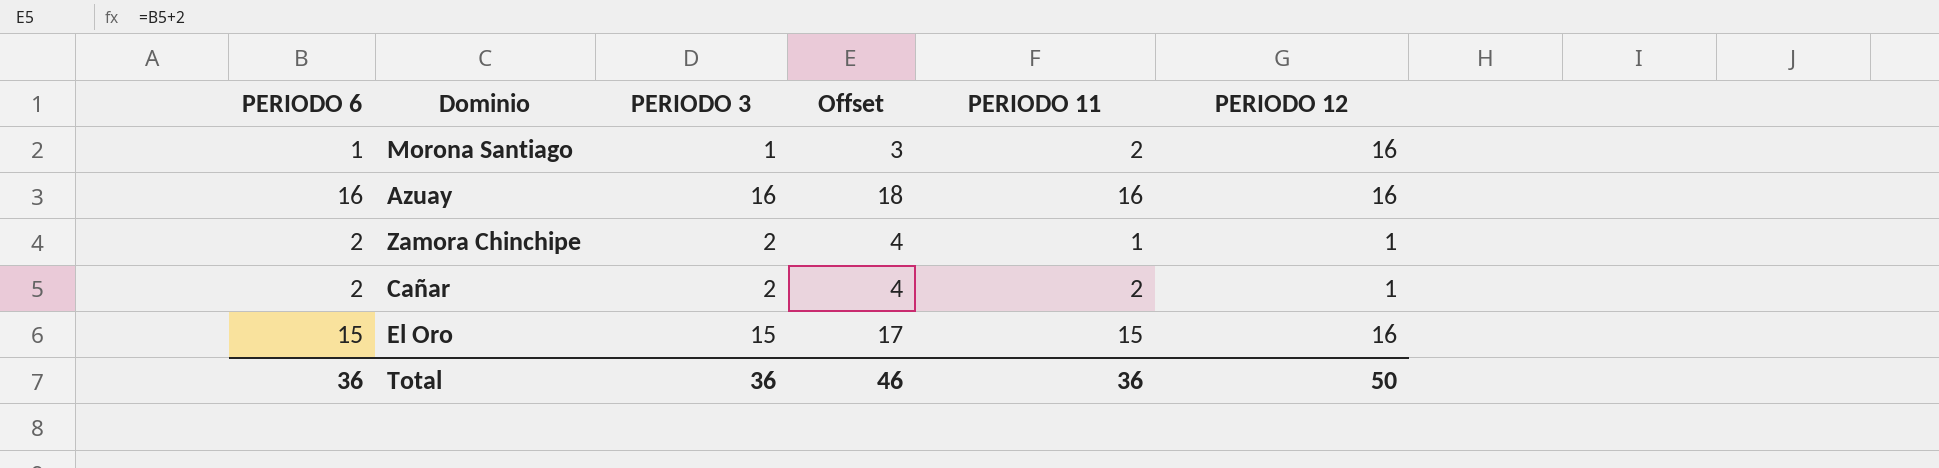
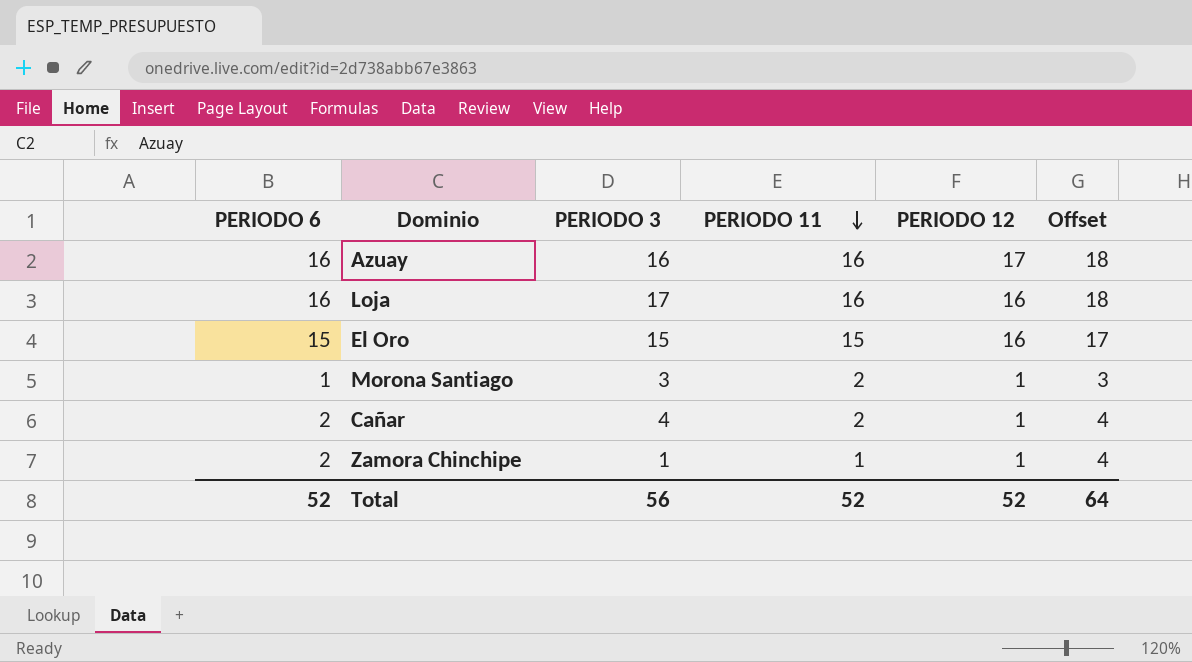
row order: none -> PERIODO 11 descending
column Offset | position: 4 -> 6
Azuay | PERIODO 12: 16 -> 17
row Loja: none -> 16 | 17 | 16 | 16 | 18
Morona Santiago | PERIODO 3: 1 -> 3
Morona Santiago | PERIODO 12: 16 -> 1
Cañar | PERIODO 3: 2 -> 4
Zamora Chinchipe | PERIODO 3: 2 -> 1
Total | PERIODO 6: 36 -> 52
Total | PERIODO 3: 36 -> 56
Total | PERIODO 11: 36 -> 52
Total | PERIODO 12: 50 -> 52
Total | Offset: 46 -> 64

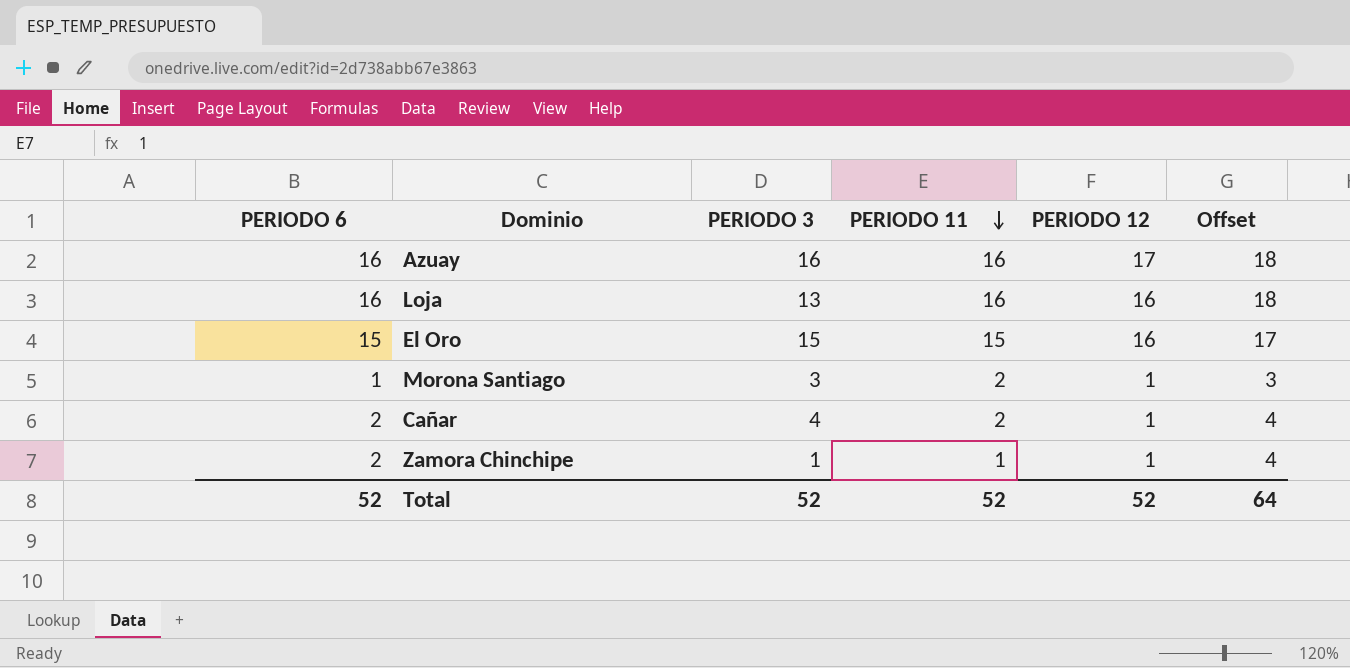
Loja | PERIODO 3: 17 -> 13
Total | PERIODO 3: 56 -> 52

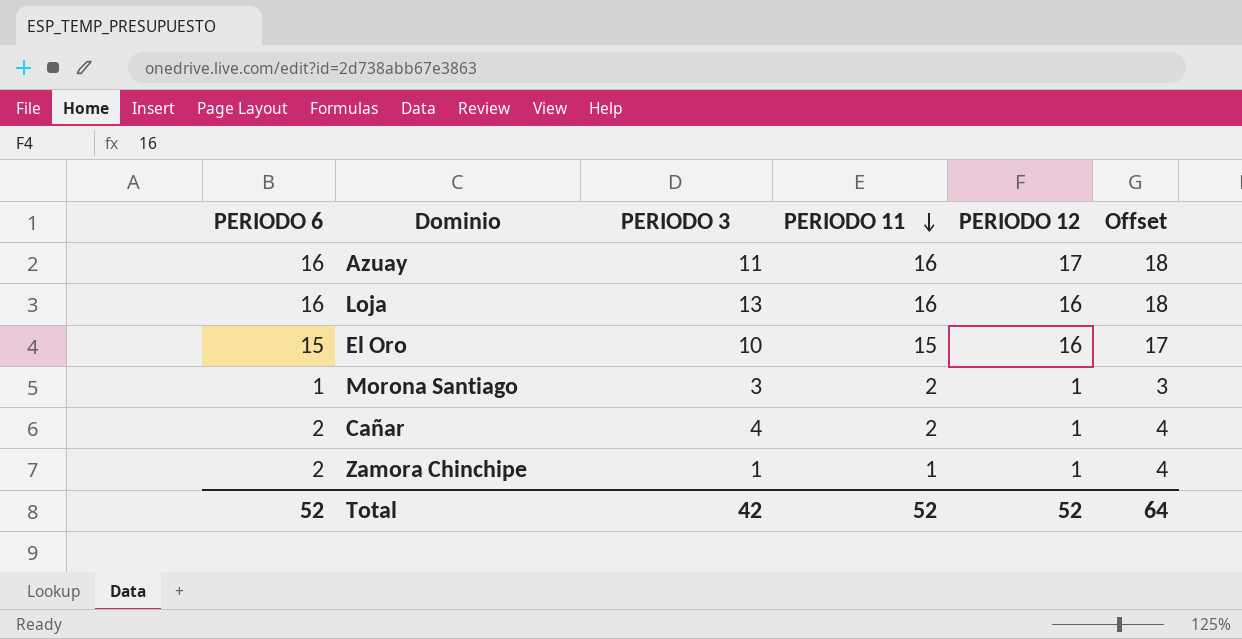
Azuay | PERIODO 3: 16 -> 11
El Oro | PERIODO 3: 15 -> 10
Total | PERIODO 3: 52 -> 42

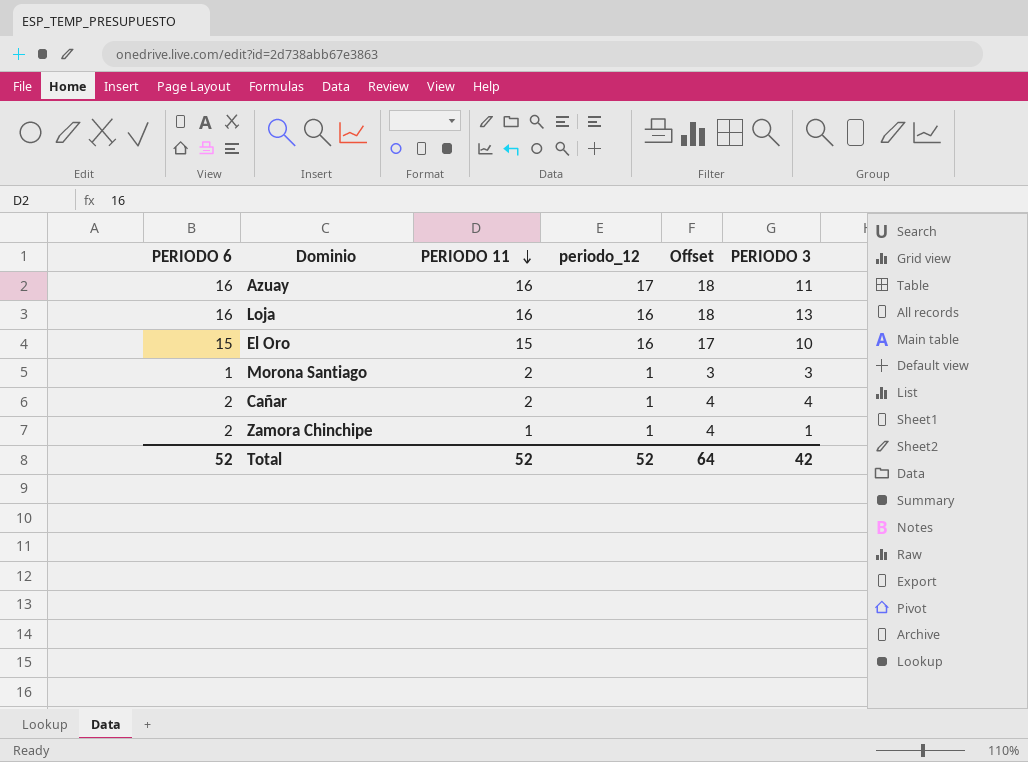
column name: PERIODO 12 -> periodo_12
column PERIODO 3 | position: 3 -> 6

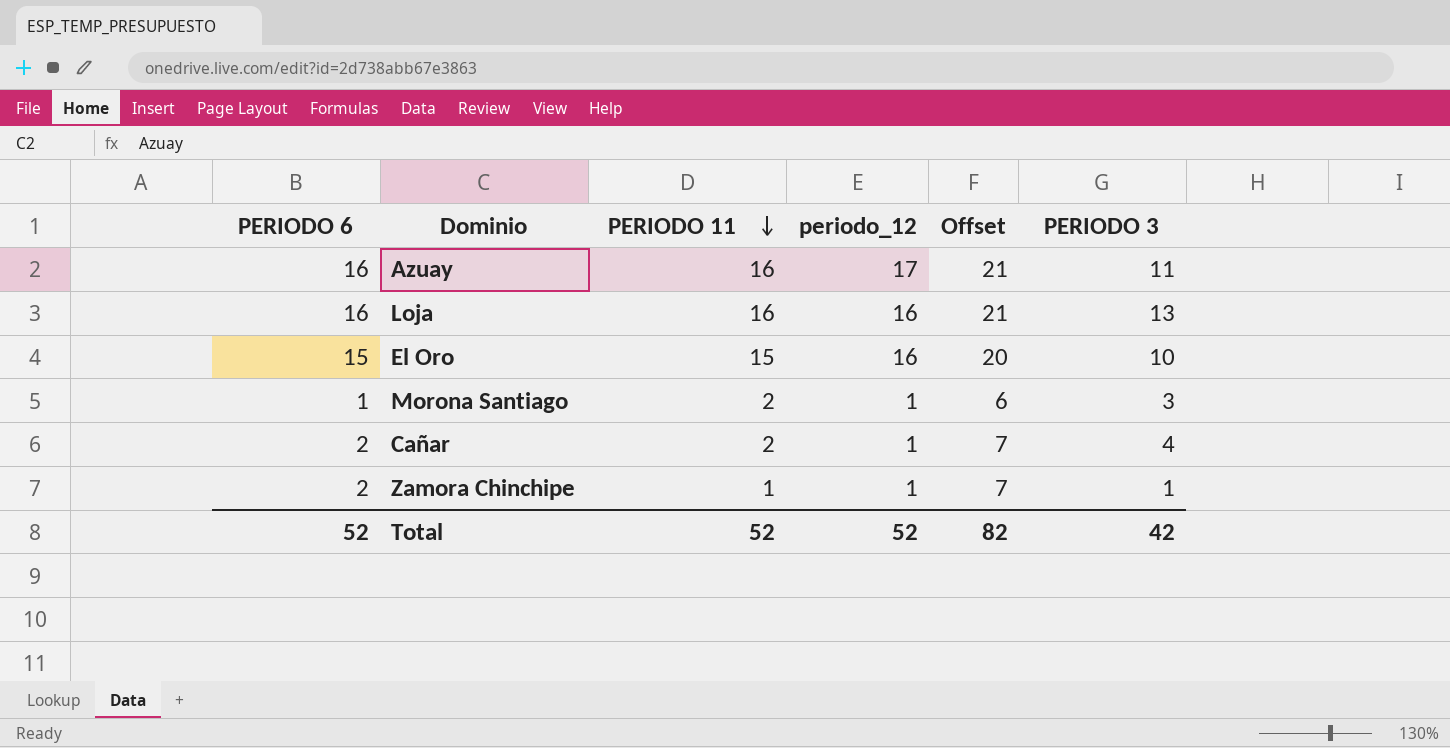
column Offset | formula: [PERIODO 6] + 2 -> [PERIODO 6] + 5
Total | Offset: 64 -> 82

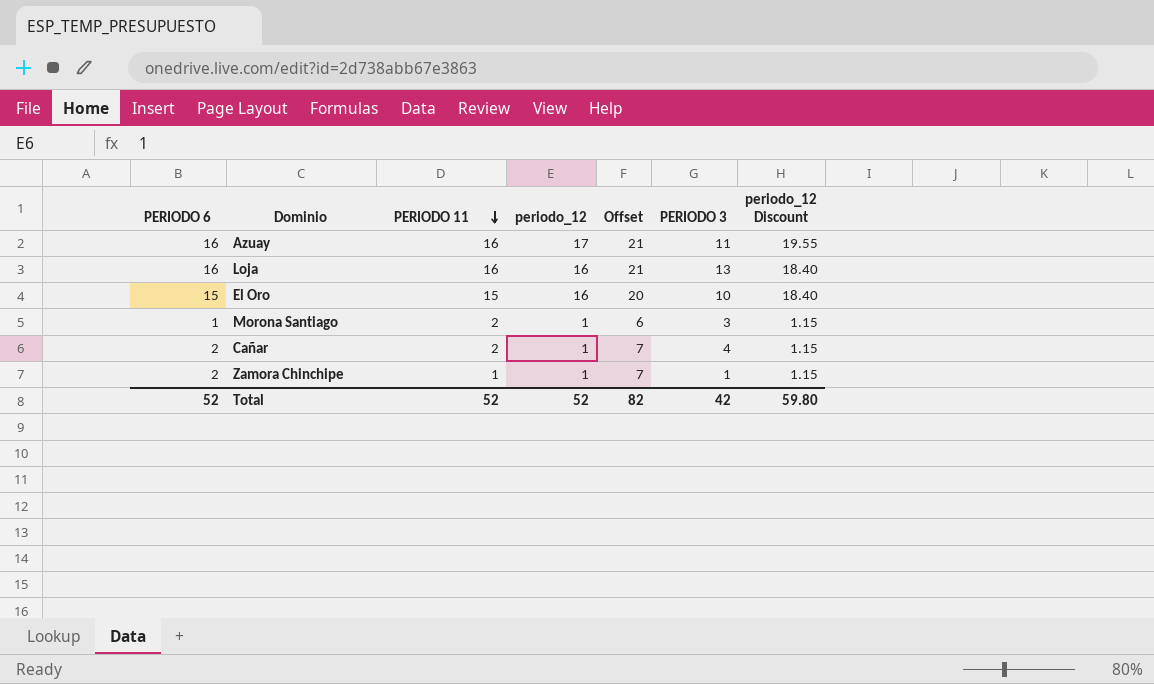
column periodo_12 Discount | formula: none -> [periodo_12] * 1.15

